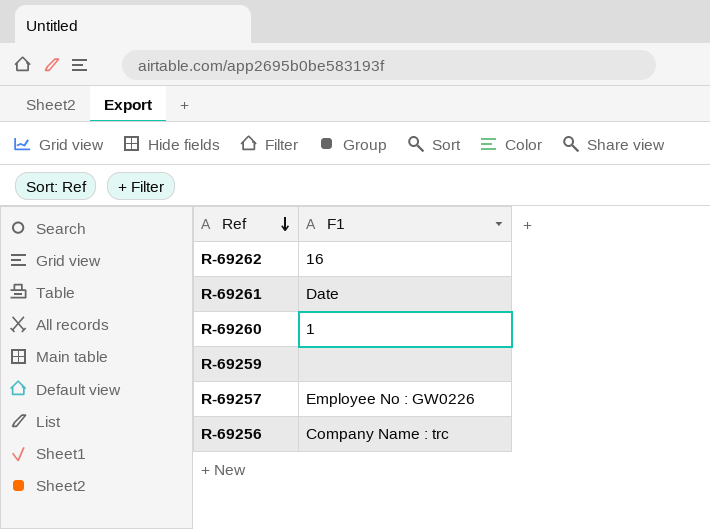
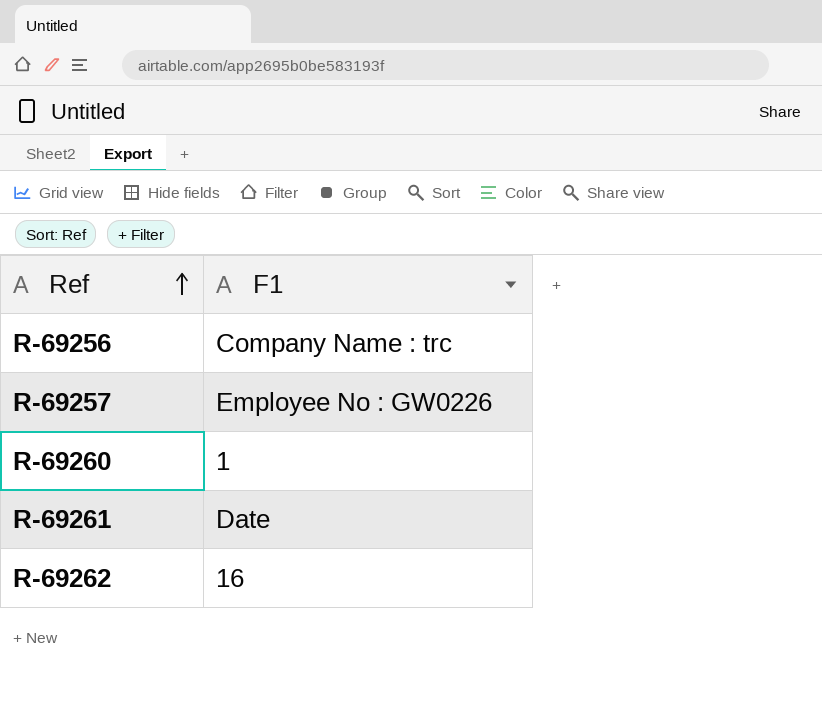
row order: Ref descending -> Ref ascending
row R-69259: none -> none

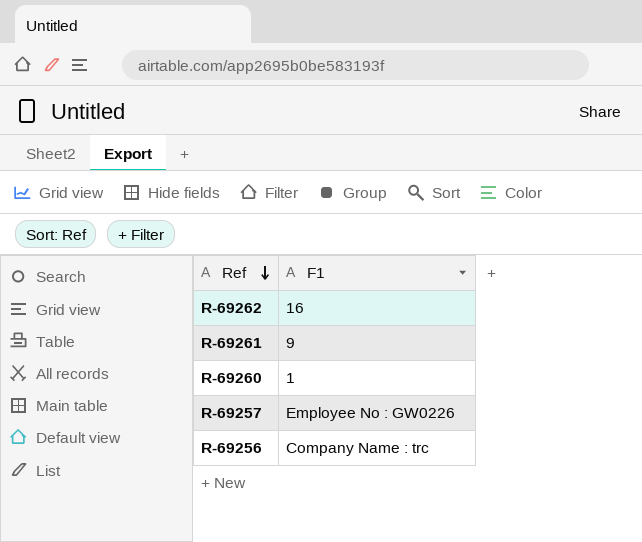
row order: Ref ascending -> Ref descending
R-69261 | F1: Date -> 9

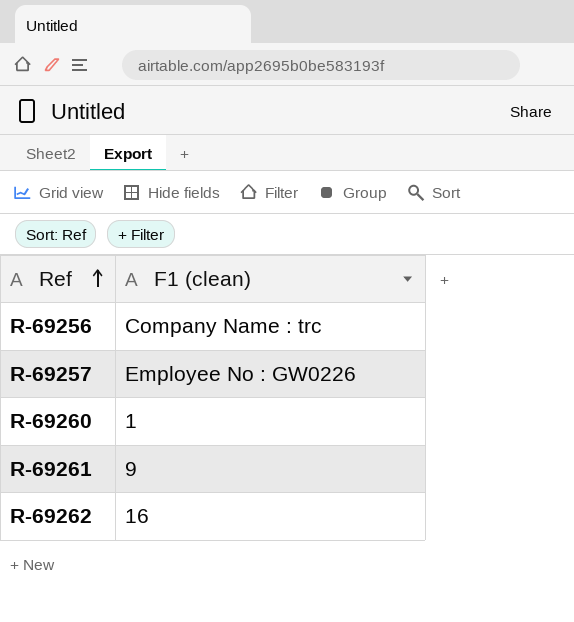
row order: Ref descending -> Ref ascending
column name: F1 -> F1 (clean)

